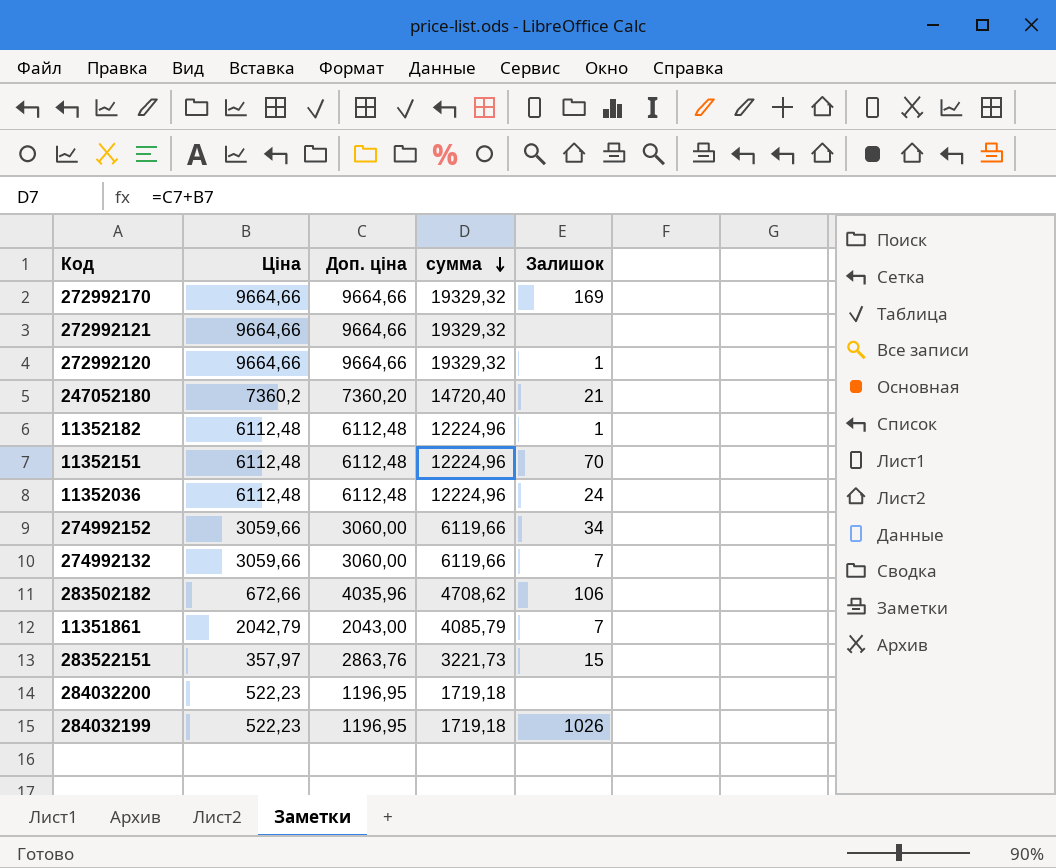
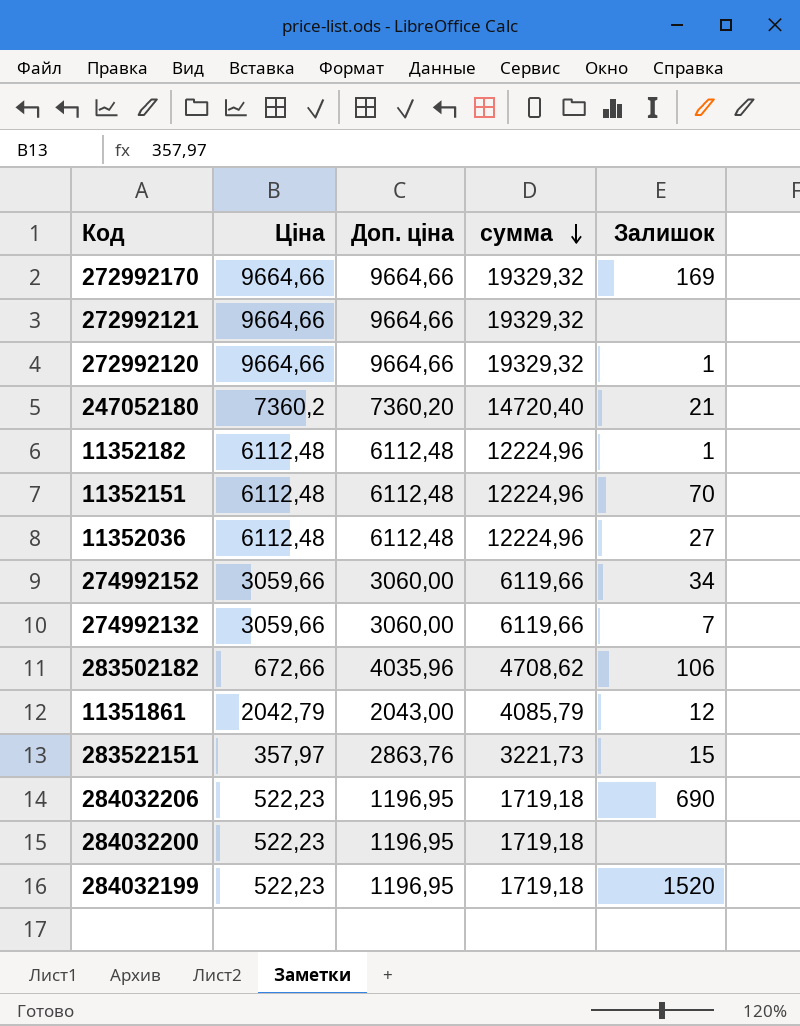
11352036 | Залишок: 24 -> 27
11351861 | Залишок: 7 -> 12
row 284032206: none -> 522,23 | 1196,95 | 1719,18 | 690
284032199 | Залишок: 1026 -> 1520

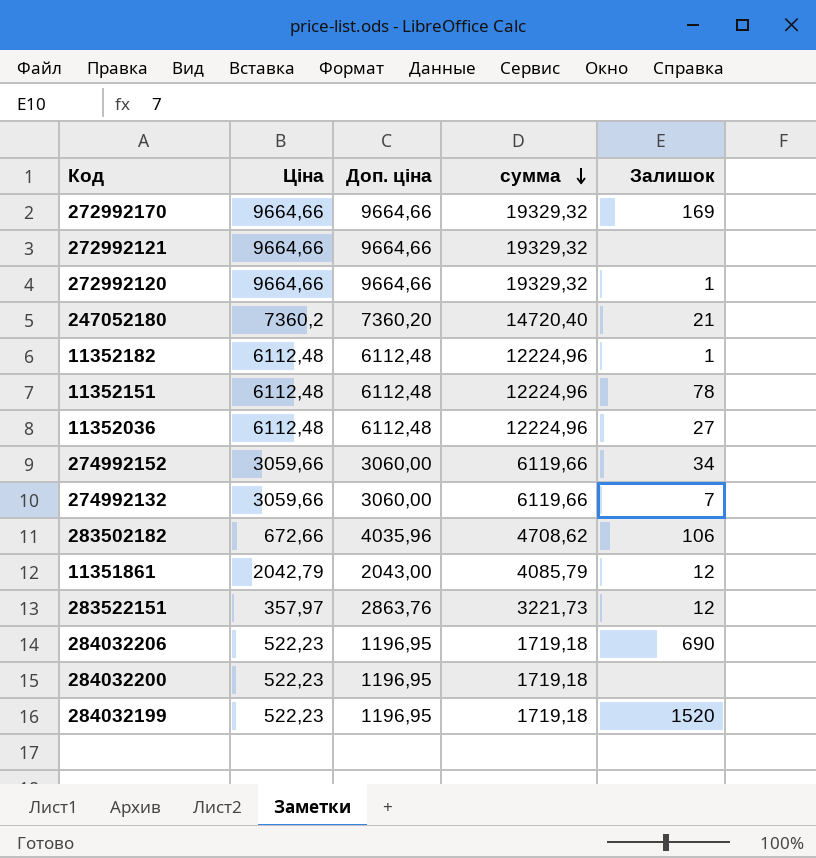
11352151 | Залишок: 70 -> 78
283522151 | Залишок: 15 -> 12

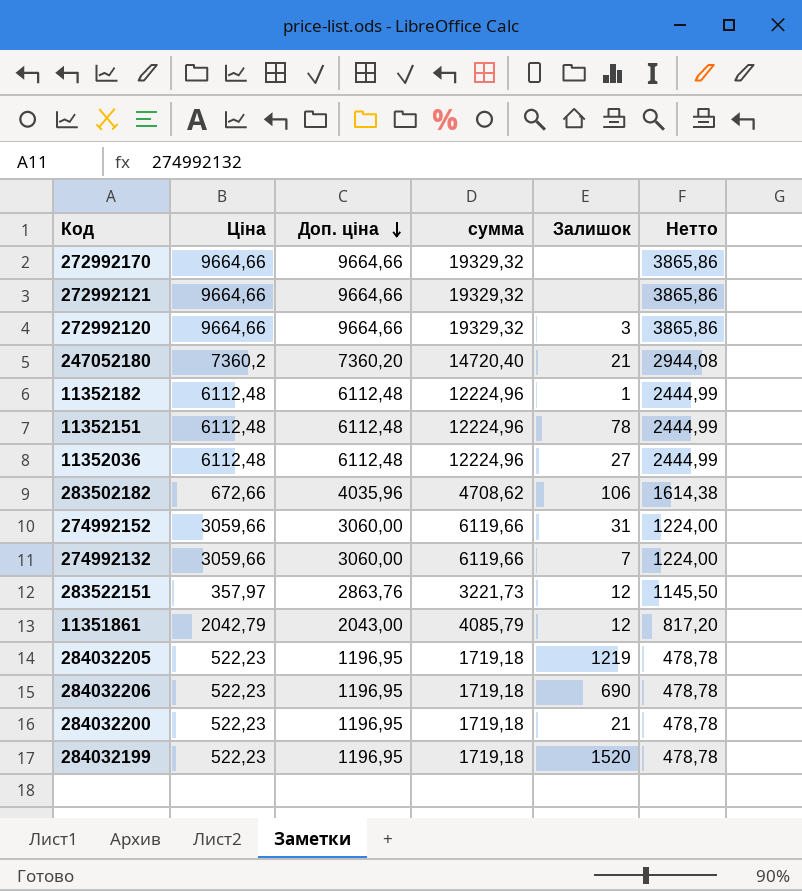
row order: сумма descending -> Доп. ціна descending
column Нетто | formula: none -> [Доп. ціна] * 0,4
272992170 | Залишок: 169 -> none
272992120 | Залишок: 1 -> 3
274992152 | Залишок: 34 -> 31
row 284032205: none -> 522,23 | 1196,95 | 1719,18 | 1219 | 478,78
284032200 | Залишок: none -> 21

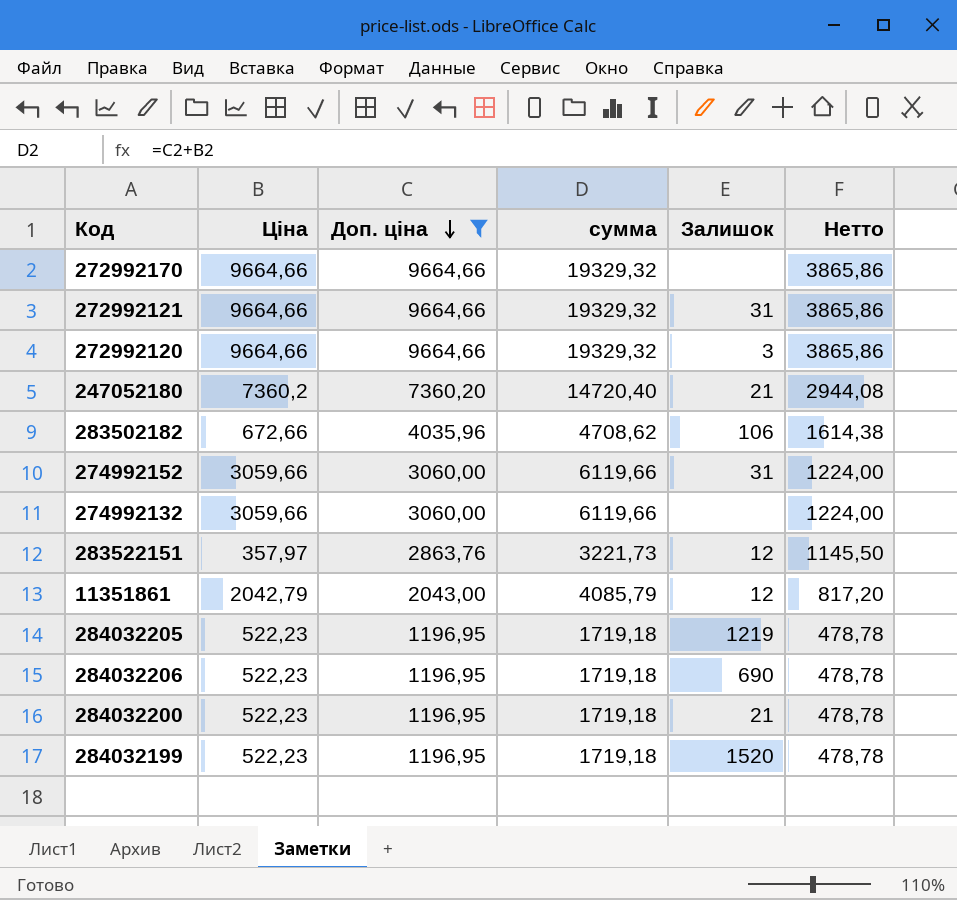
filter: none -> Доп. ціна != 6112,48
272992121 | Залишок: none -> 31
274992132 | Залишок: 7 -> none

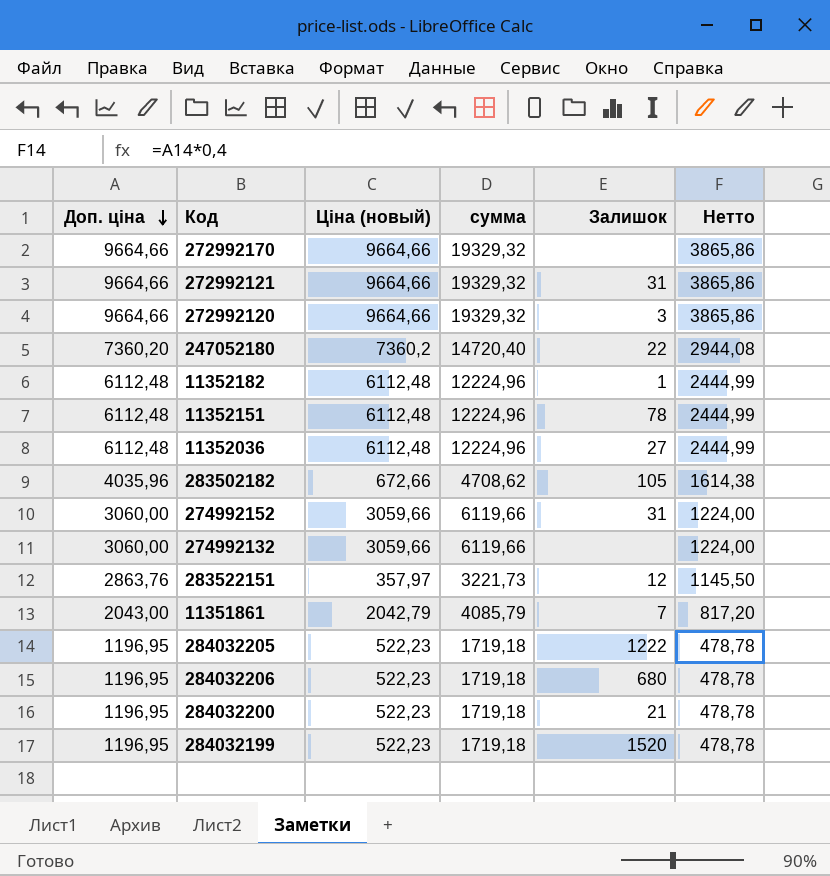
filter: Доп. ціна != 6112,48 -> none
column Доп. ціна | position: 3 -> 1
column name: Ціна -> Ціна (новый)
247052180 | Залишок: 21 -> 22
283502182 | Залишок: 106 -> 105
11351861 | Залишок: 12 -> 7
284032205 | Залишок: 1219 -> 1222
284032206 | Залишок: 690 -> 680

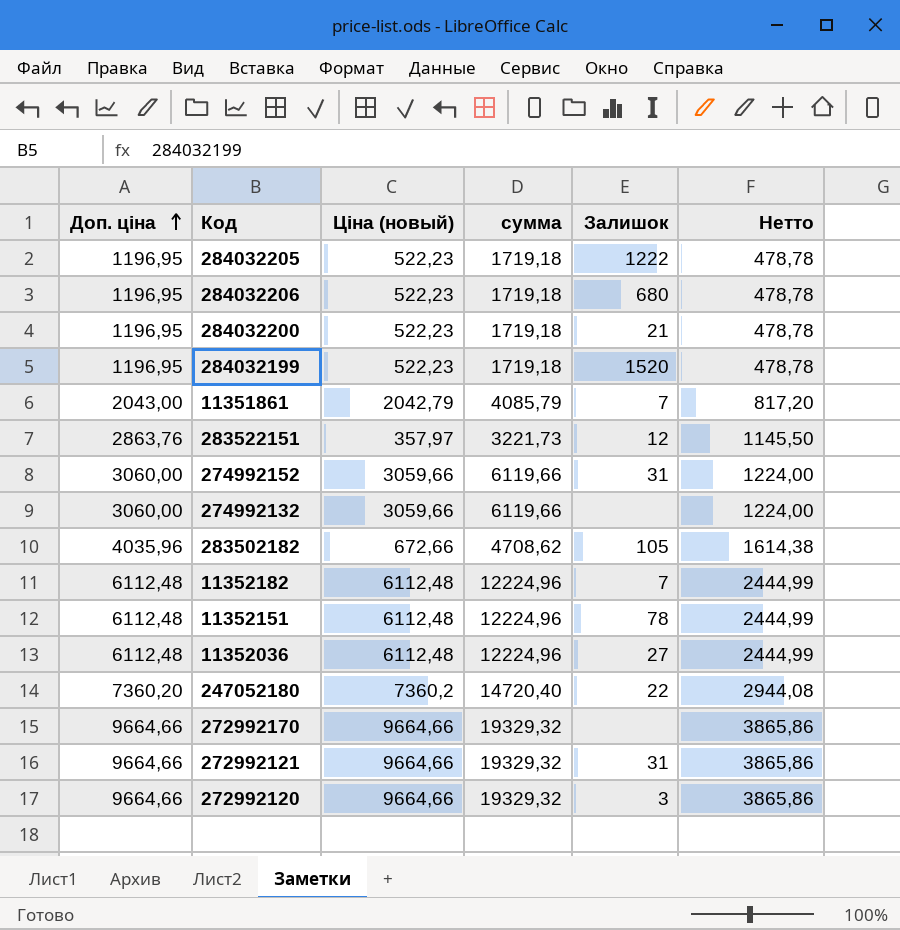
row order: Доп. ціна descending -> Доп. ціна ascending
11352182 | Залишок: 1 -> 7

